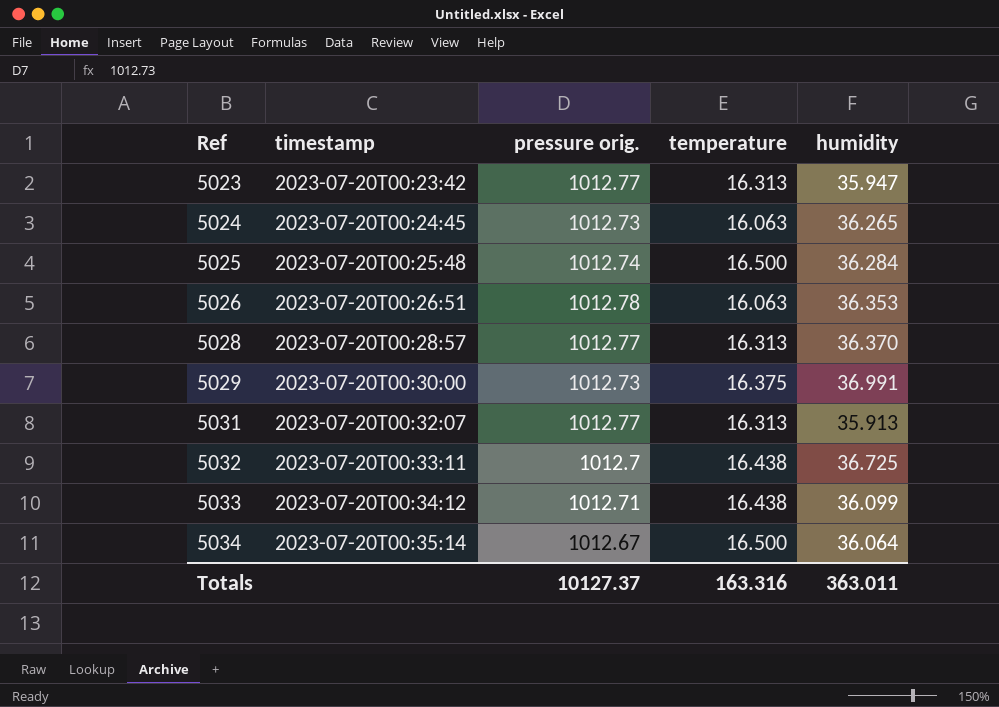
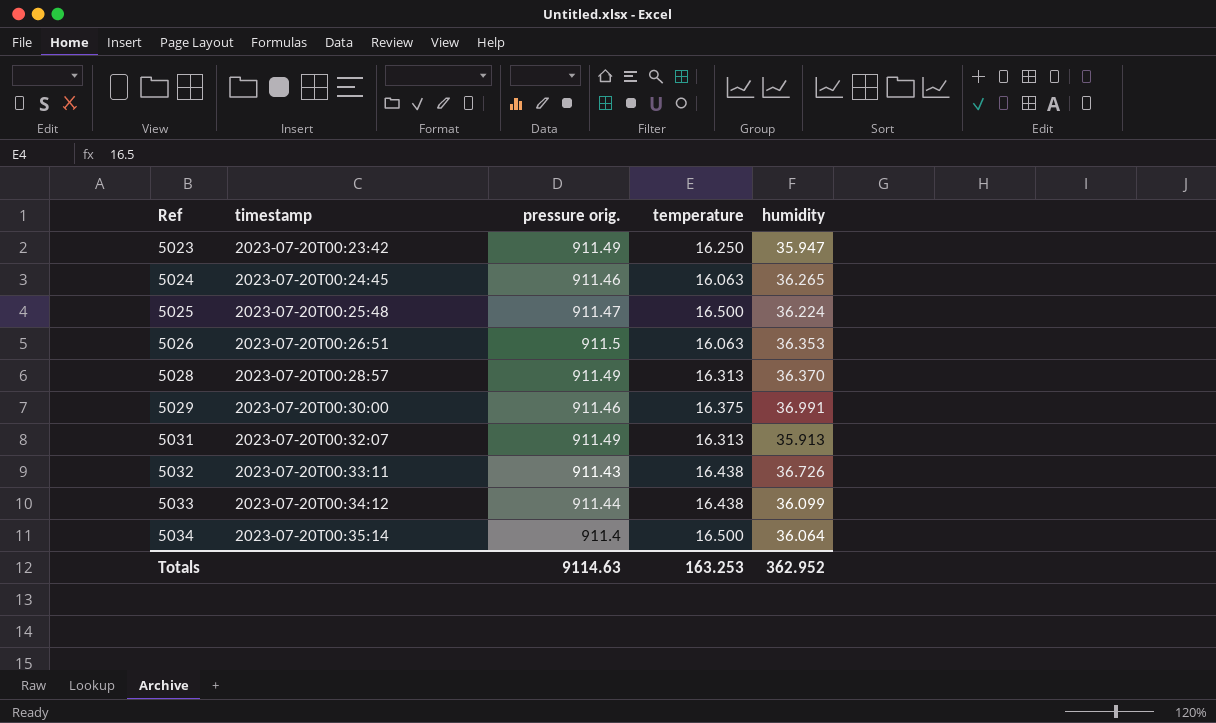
5023 | pressure orig.: 1012.77 -> 911.49
5023 | temperature: 16.313 -> 16.250
5024 | pressure orig.: 1012.73 -> 911.46
5025 | pressure orig.: 1012.74 -> 911.47
5025 | humidity: 36.284 -> 36.224
5026 | pressure orig.: 1012.78 -> 911.5
5028 | pressure orig.: 1012.77 -> 911.49
5029 | pressure orig.: 1012.73 -> 911.46
5031 | pressure orig.: 1012.77 -> 911.49
5032 | pressure orig.: 1012.7 -> 911.43
5032 | humidity: 36.725 -> 36.726
5033 | pressure orig.: 1012.71 -> 911.44
5034 | pressure orig.: 1012.67 -> 911.4
Totals | pressure orig.: 10127.37 -> 9114.63
Totals | temperature: 163.316 -> 163.253
Totals | humidity: 363.011 -> 362.952

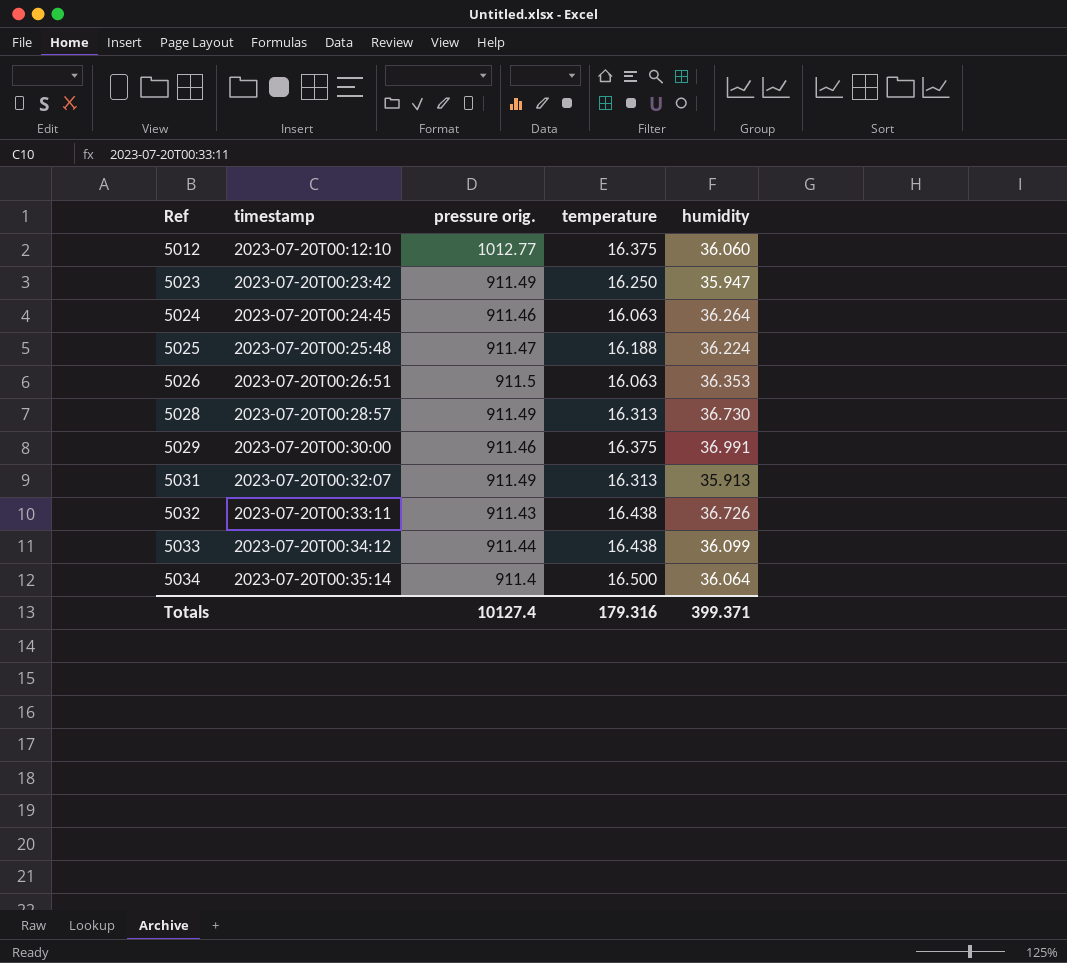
row 5012: none -> 2023-07-20T00:12:10 | 1012.77 | 16.375 | 36.060
5024 | humidity: 36.265 -> 36.264
5025 | temperature: 16.500 -> 16.188
5028 | humidity: 36.370 -> 36.730
Totals | pressure orig.: 9114.63 -> 10127.4
Totals | temperature: 163.253 -> 179.316
Totals | humidity: 362.952 -> 399.371

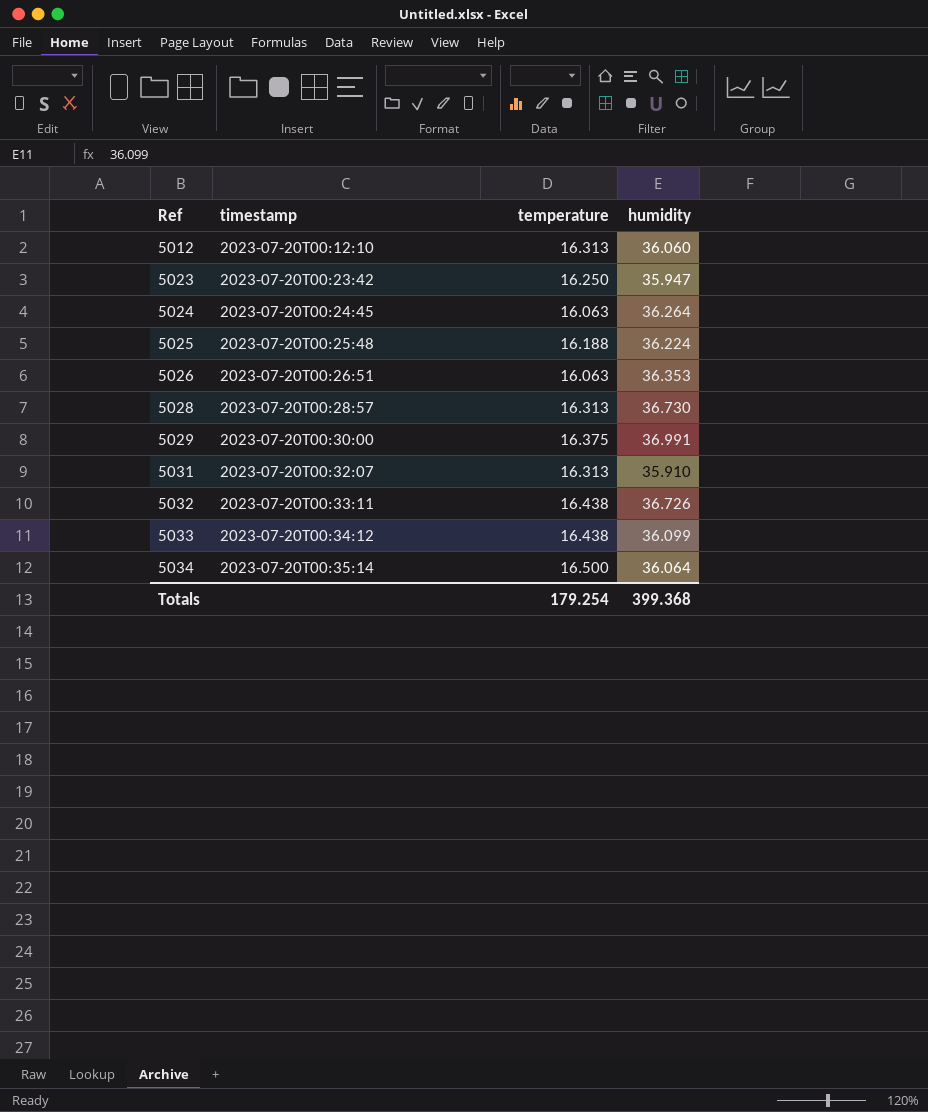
column pressure orig. | position: 3 -> none
5012 | temperature: 16.375 -> 16.313
5031 | humidity: 35.913 -> 35.910
Totals | temperature: 179.316 -> 179.254
Totals | humidity: 399.371 -> 399.368

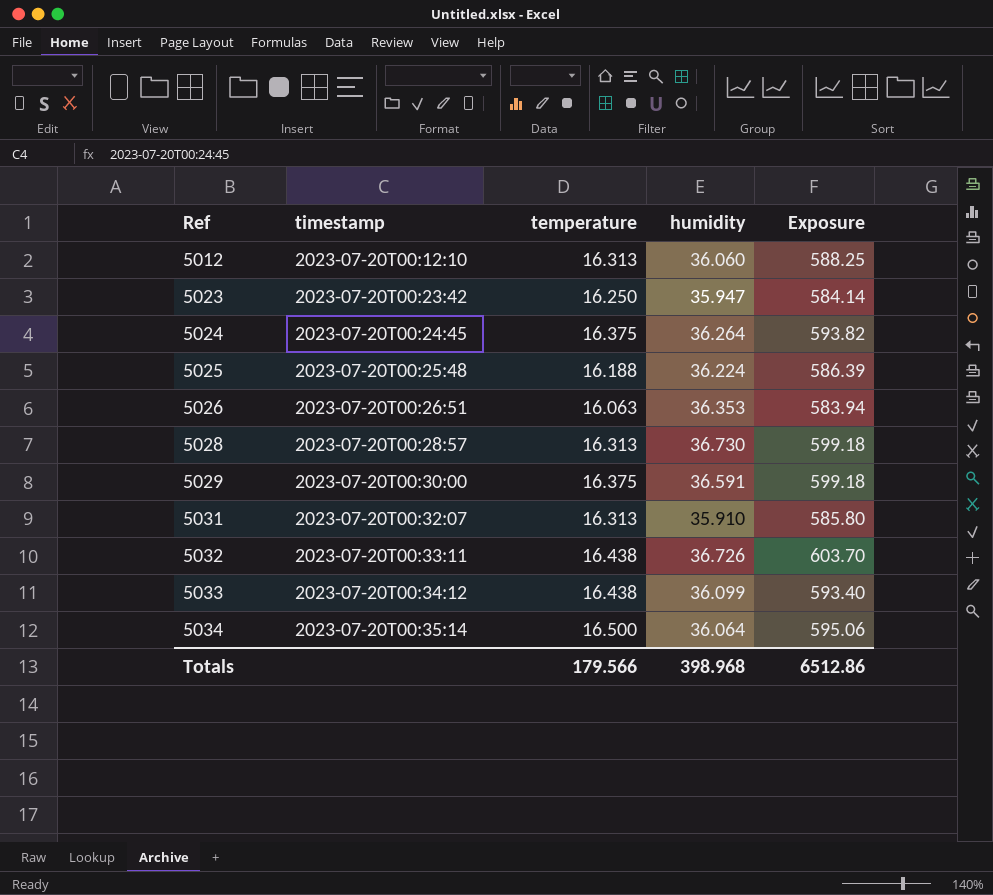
column Exposure | formula: none -> [temperature] * [humidity]
5024 | temperature: 16.063 -> 16.375
5029 | humidity: 36.991 -> 36.591
Totals | temperature: 179.254 -> 179.566
Totals | humidity: 399.368 -> 398.968

